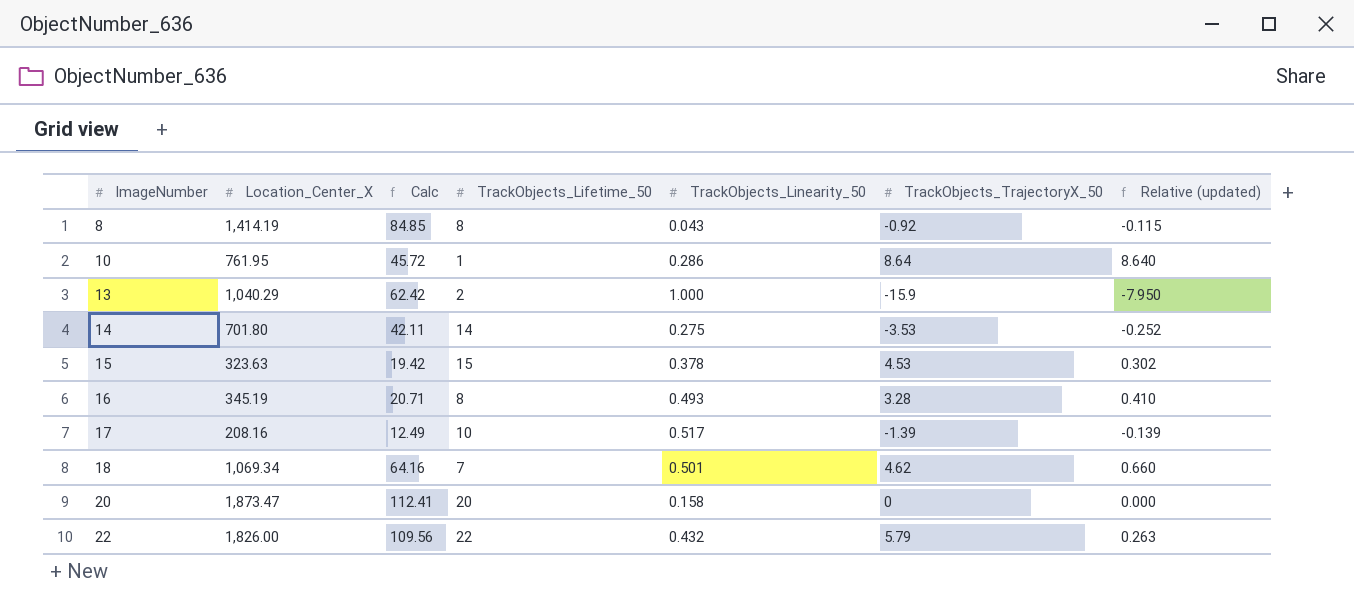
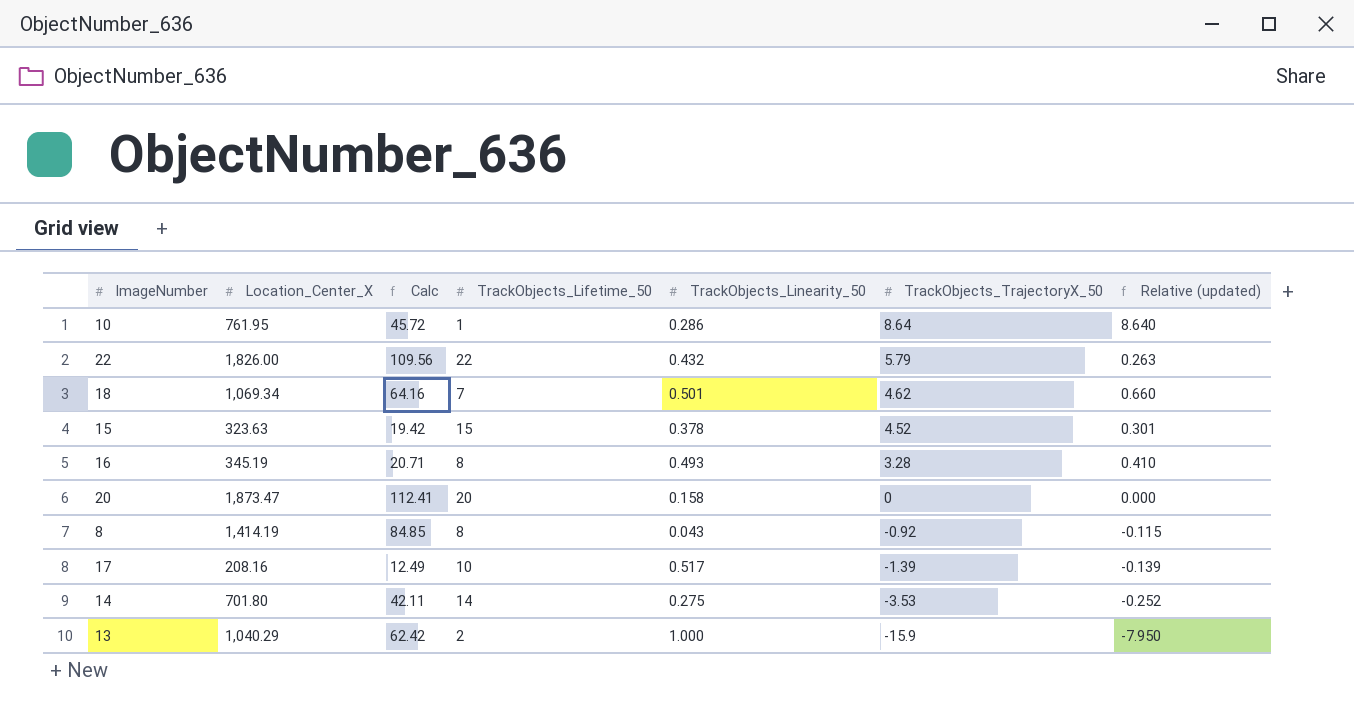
row order: ImageNumber ascending -> TrackObjects_TrajectoryX_50 descending
15 | TrackObjects_TrajectoryX_50: 4.53 -> 4.52
15 | Relative (updated): 0.302 -> 0.301

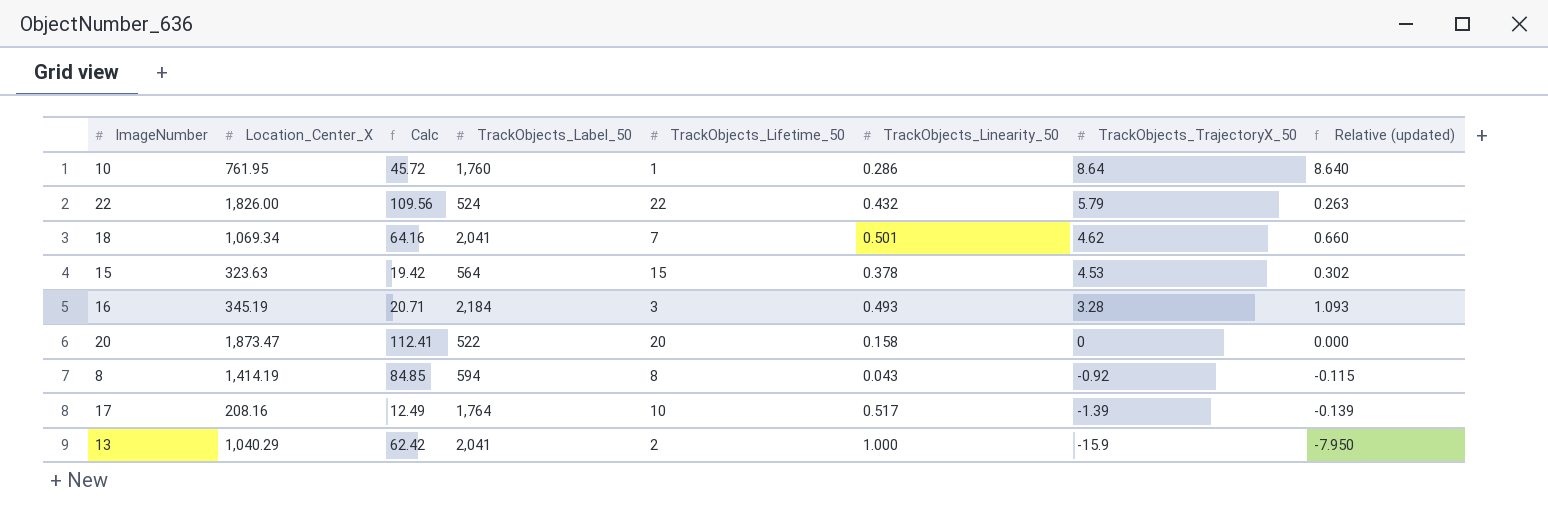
column TrackObjects_Label_50 | position: none -> 4
row 14: 701.80 | 42.11 | 14 | 0.275 | -3.53 | -0.252 -> none
15 | TrackObjects_TrajectoryX_50: 4.52 -> 4.53
15 | Relative (updated): 0.301 -> 0.302
16 | TrackObjects_Lifetime_50: 8 -> 3
16 | Relative (updated): 0.410 -> 1.093

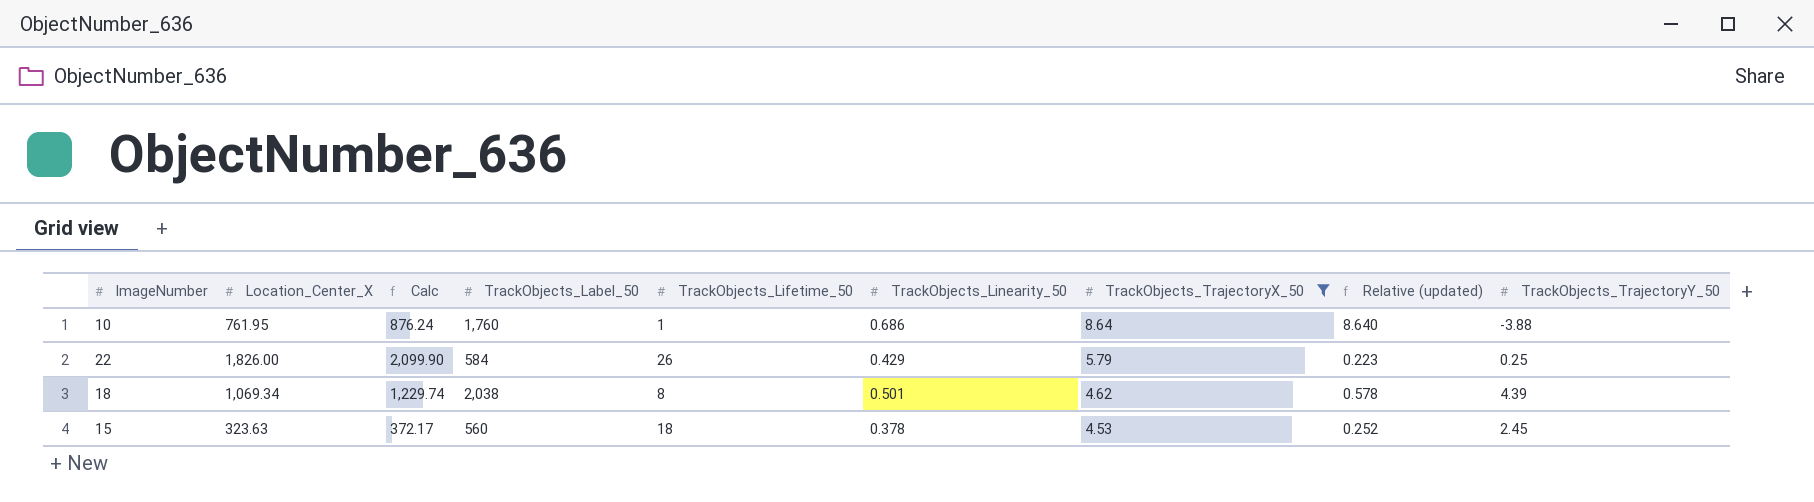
filter: none -> TrackObjects_TrajectoryX_50 >= 4.53
column Calc | formula: [Location_Center_X] * 0.06 -> [Location_Center_X] * 1.15
column TrackObjects_TrajectoryY_50 | position: none -> 9
10 | TrackObjects_Linearity_50: 0.286 -> 0.686
22 | TrackObjects_Label_50: 524 -> 584
22 | TrackObjects_Lifetime_50: 22 -> 26
22 | TrackObjects_Linearity_50: 0.432 -> 0.429
22 | Relative (updated): 0.263 -> 0.223
18 | TrackObjects_Label_50: 2,041 -> 2,038
18 | TrackObjects_Lifetime_50: 7 -> 8
18 | Relative (updated): 0.660 -> 0.578
15 | TrackObjects_Label_50: 564 -> 560
15 | TrackObjects_Lifetime_50: 15 -> 18
15 | Relative (updated): 0.302 -> 0.252

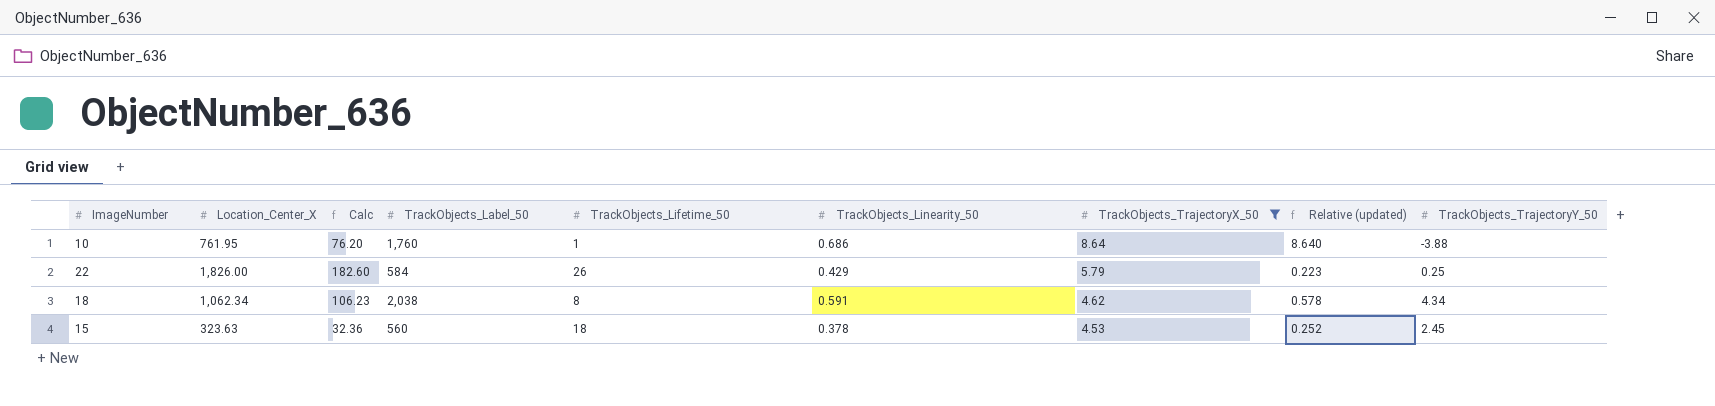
column Calc | formula: [Location_Center_X] * 1.15 -> [Location_Center_X] * 0.1
18 | Location_Center_X: 1,069.34 -> 1,062.34
18 | TrackObjects_Linearity_50: 0.501 -> 0.591
18 | TrackObjects_TrajectoryY_50: 4.39 -> 4.34

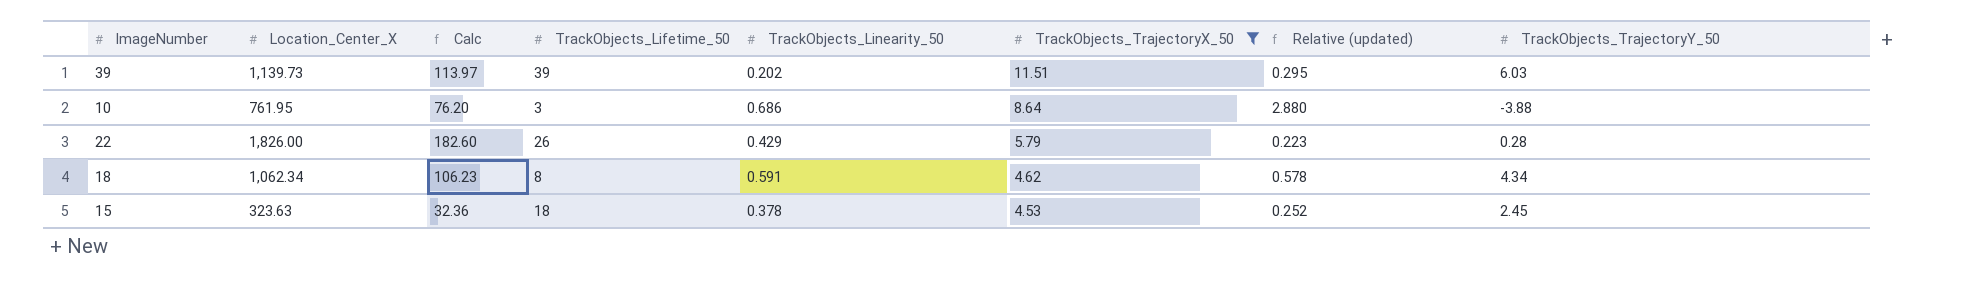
column TrackObjects_Label_50 | position: 4 -> none
row 39: none -> 1,139.73 | 113.97 | 39 | 0.202 | 11.51 | 0.295 | 6.03
10 | TrackObjects_Lifetime_50: 1 -> 3
10 | Relative (updated): 8.640 -> 2.880
22 | TrackObjects_TrajectoryY_50: 0.25 -> 0.28

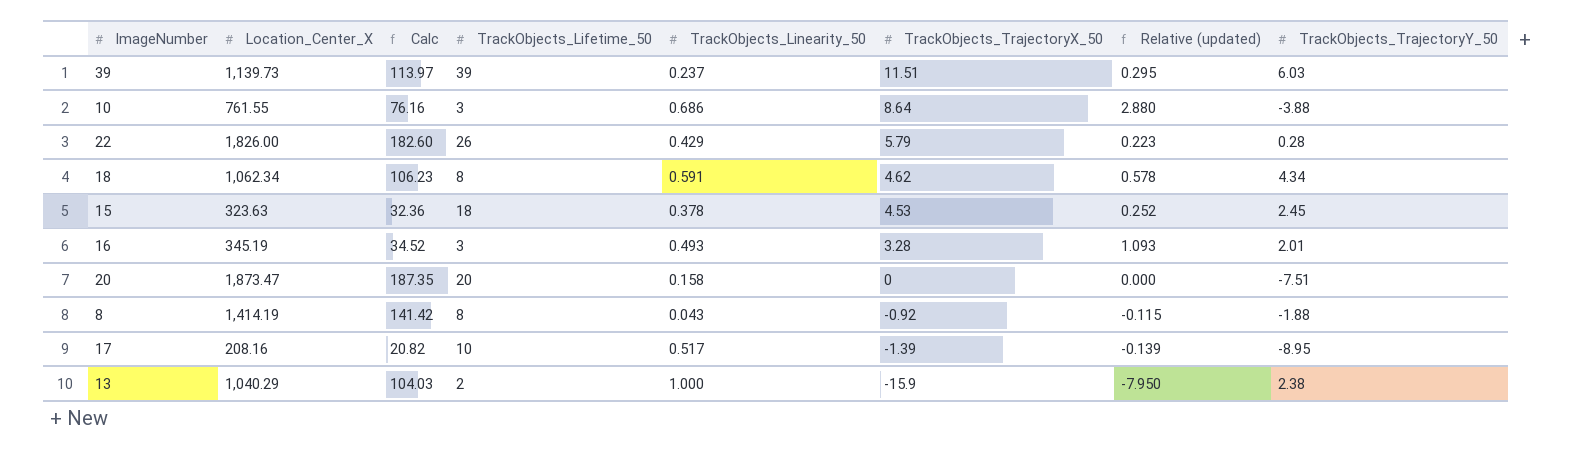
filter: TrackObjects_TrajectoryX_50 >= 4.53 -> none
39 | TrackObjects_Linearity_50: 0.202 -> 0.237
10 | Location_Center_X: 761.95 -> 761.55
10 | Calc: 76.20 -> 76.16

